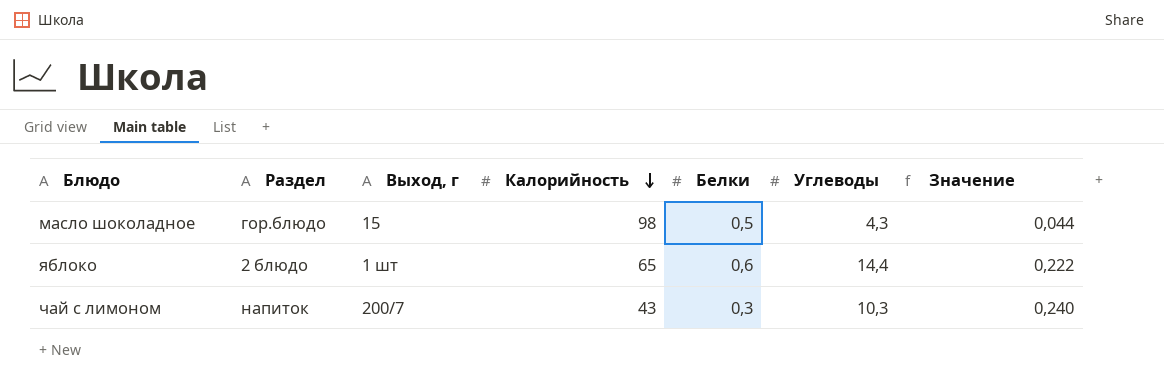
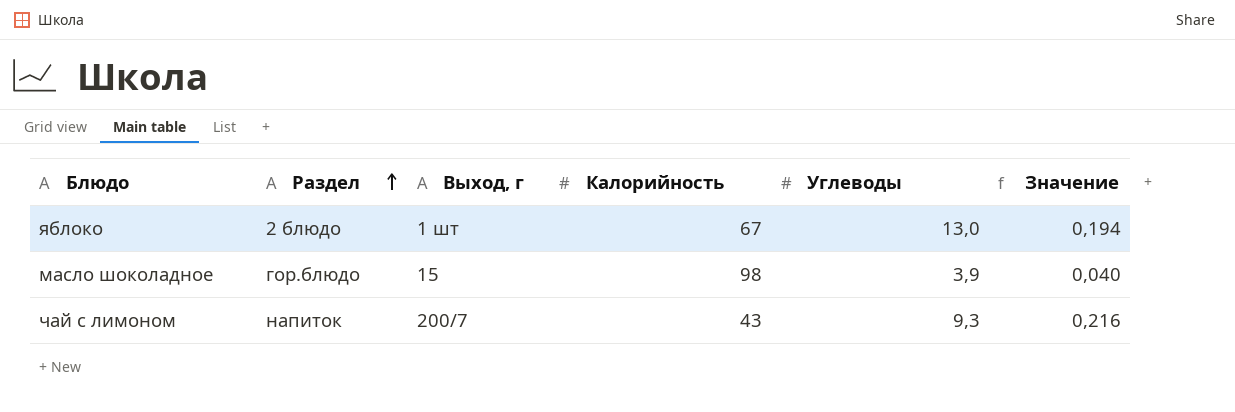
row order: Калорийность descending -> Раздел ascending
column Белки | position: 5 -> none
яблоко | Калорийность: 65 -> 67
яблоко | Углеводы: 14,4 -> 13,0
яблоко | Значение: 0,222 -> 0,194
масло шоколадное | Углеводы: 4,3 -> 3,9
масло шоколадное | Значение: 0,044 -> 0,040
чай с лимоном | Углеводы: 10,3 -> 9,3
чай с лимоном | Значение: 0,240 -> 0,216

